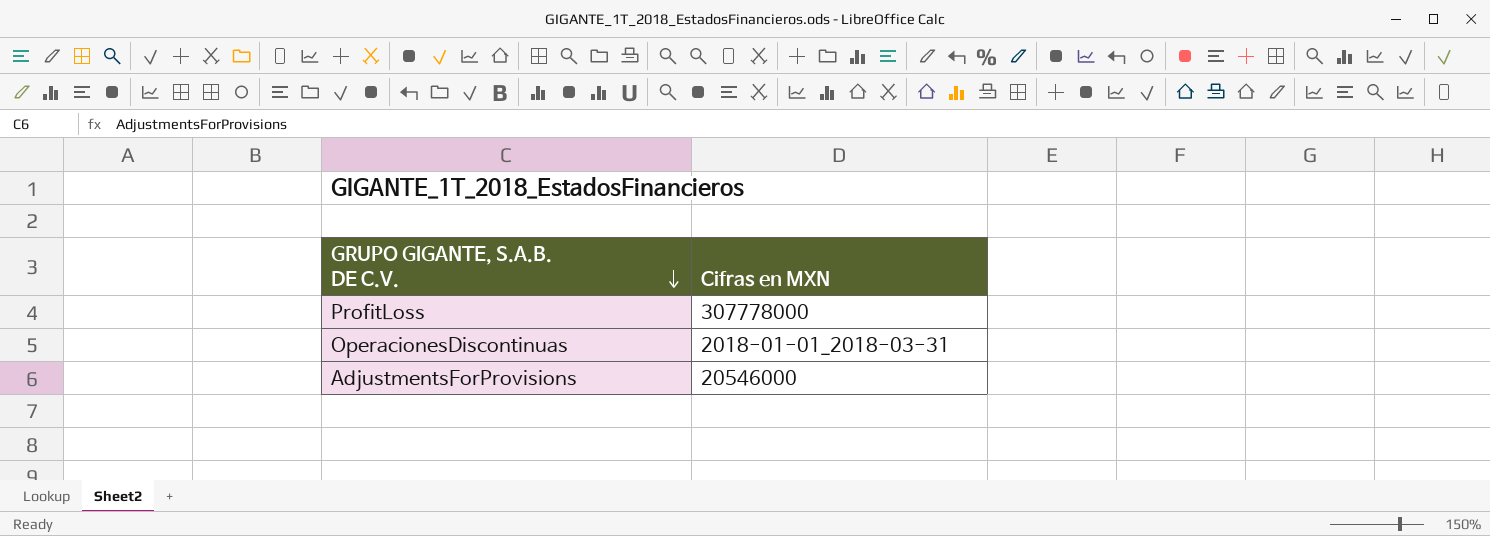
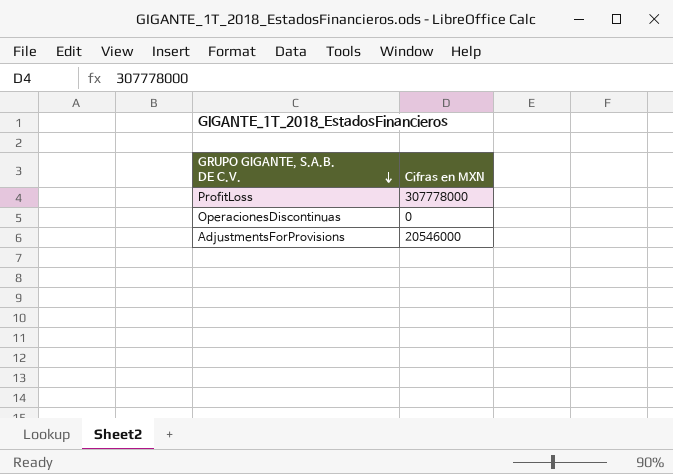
OperacionesDiscontinuas | Cifras en MXN: 2018-01-01_2018-03-31 -> 0

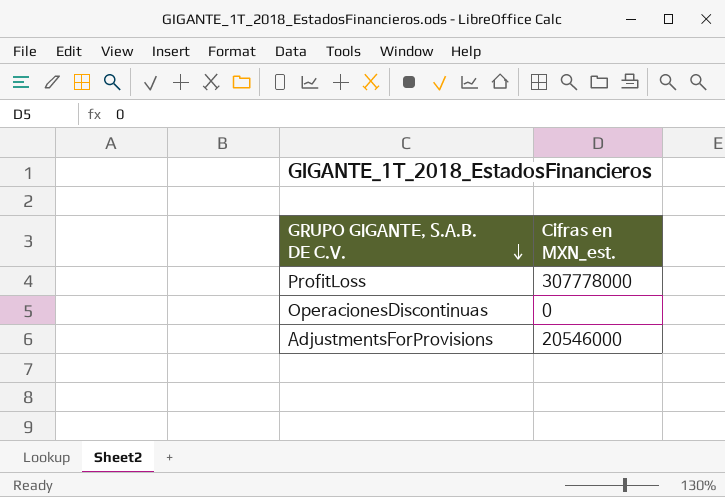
column name: Cifras en MXN -> Cifras en MXN_est.

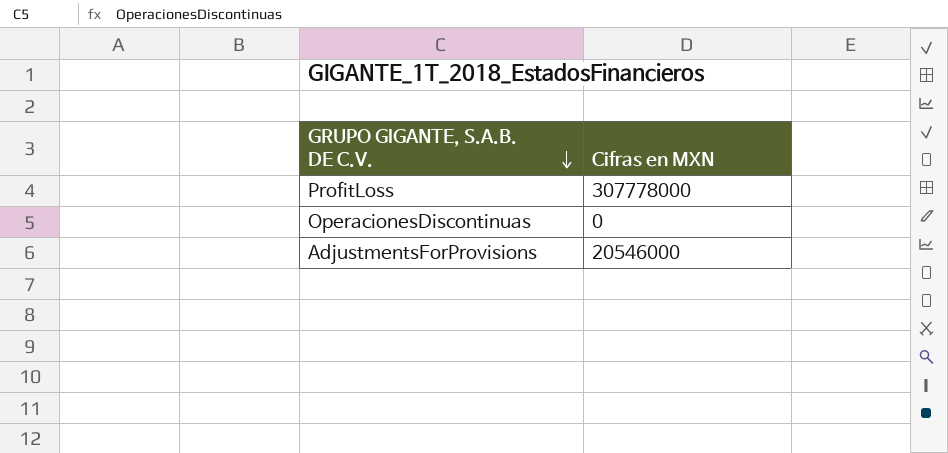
column name: Cifras en MXN_est. -> Cifras en MXN

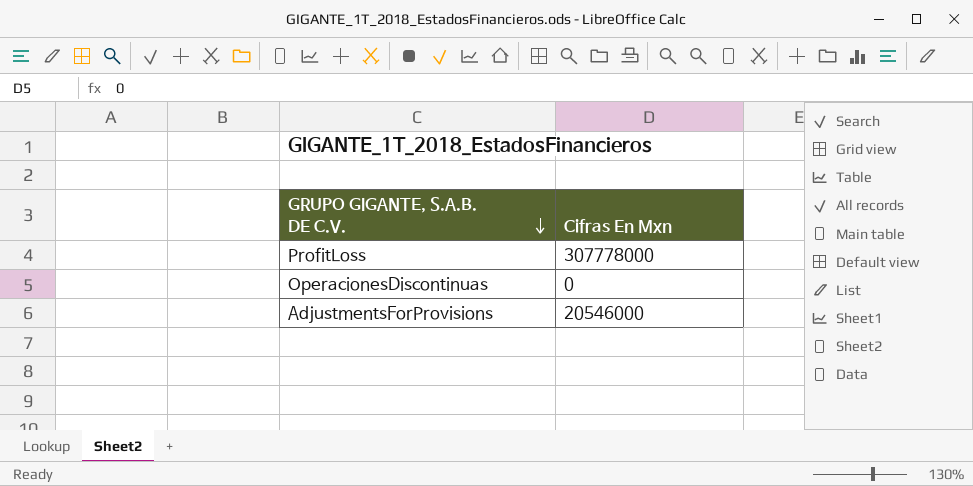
column name: Cifras en MXN -> Cifras En Mxn

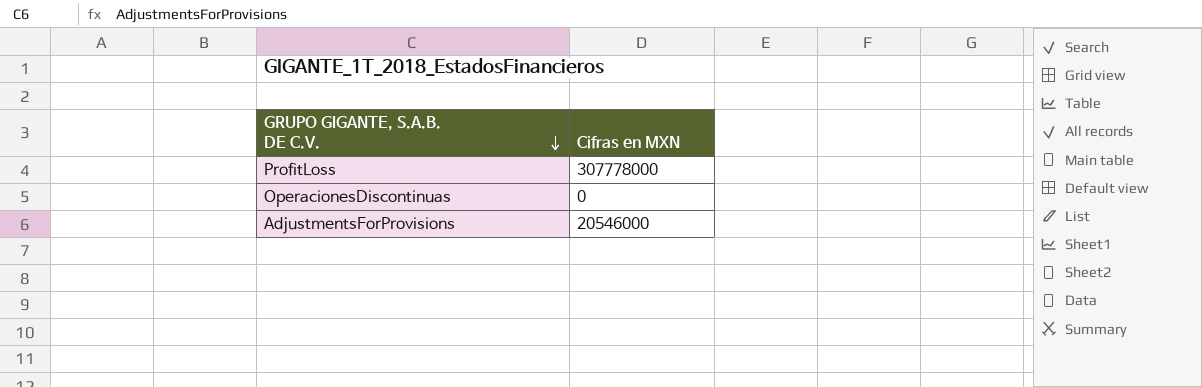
column name: Cifras En Mxn -> Cifras en MXN

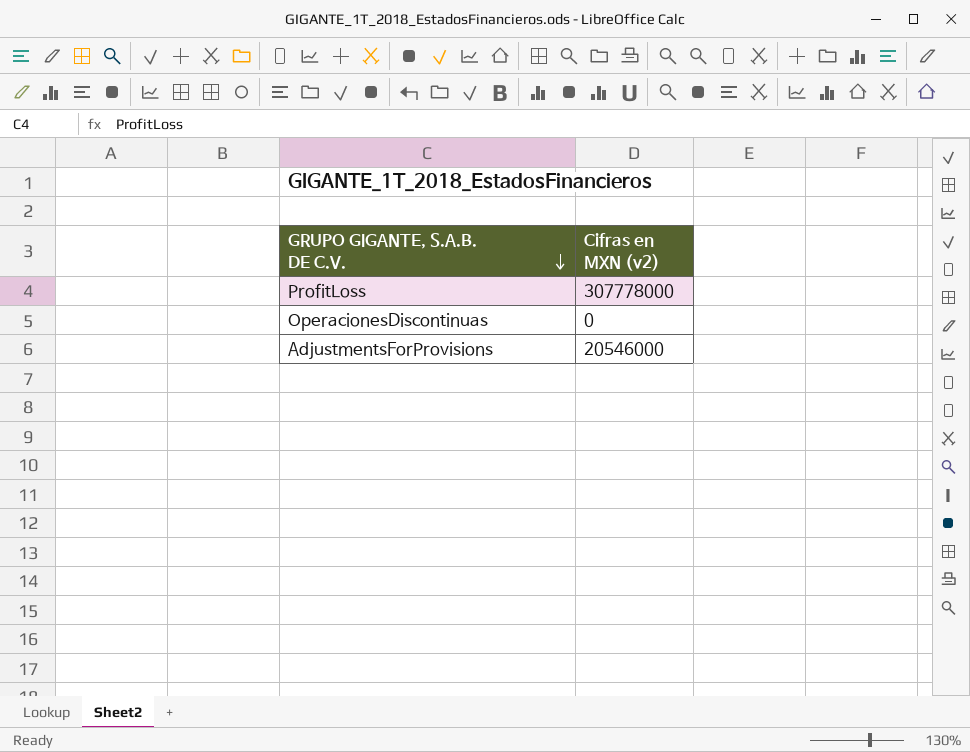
column name: Cifras en MXN -> Cifras en MXN (v2)

